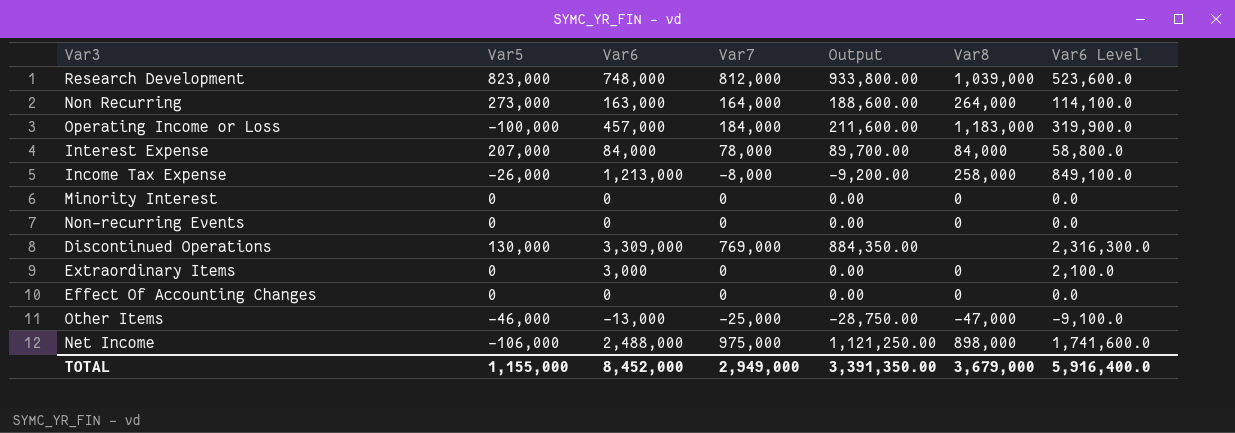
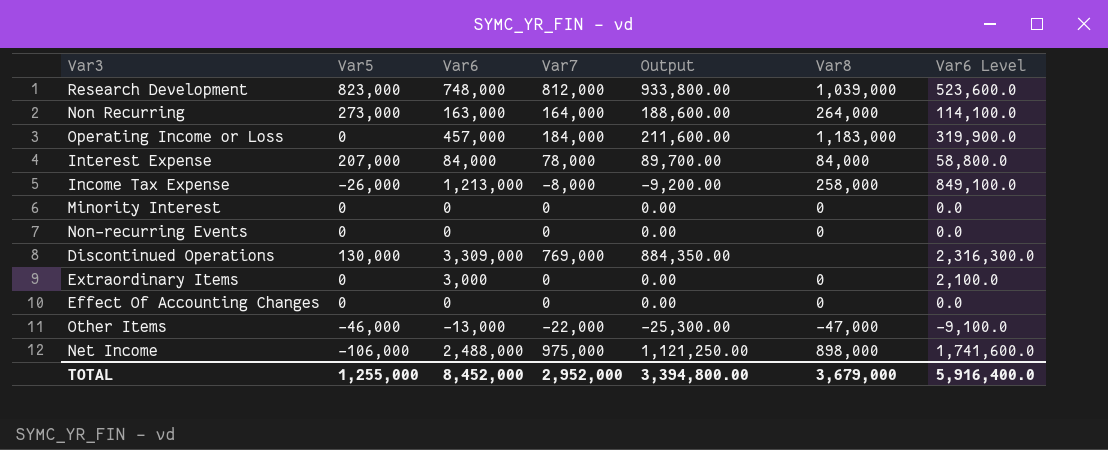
Operating Income or Loss | Var5: -100,000 -> 0
Other Items | Var7: -25,000 -> -22,000
Other Items | Output: -28,750.00 -> -25,300.00
TOTAL | Var5: 1,155,000 -> 1,255,000
TOTAL | Var7: 2,949,000 -> 2,952,000
TOTAL | Output: 3,391,350.00 -> 3,394,800.00

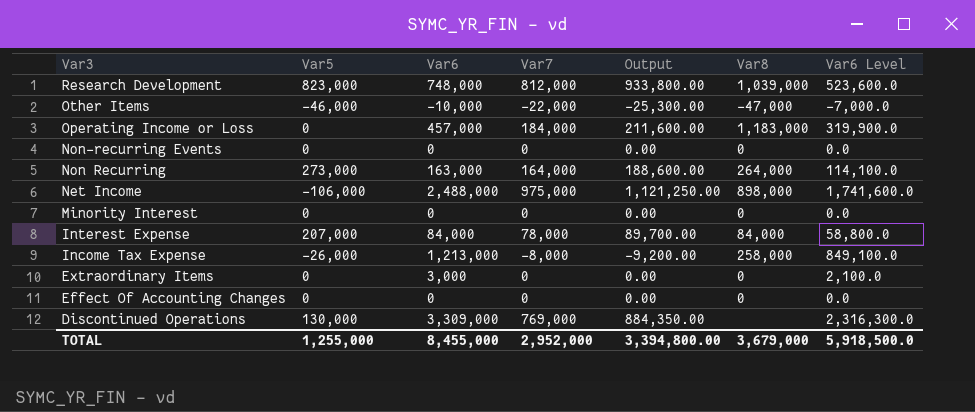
row order: none -> Var3 descending
Other Items | Var6: -13,000 -> -10,000
Other Items | Var6 Level: -9,100.0 -> -7,000.0
TOTAL | Var6: 8,452,000 -> 8,455,000
TOTAL | Var6 Level: 5,916,400.0 -> 5,918,500.0

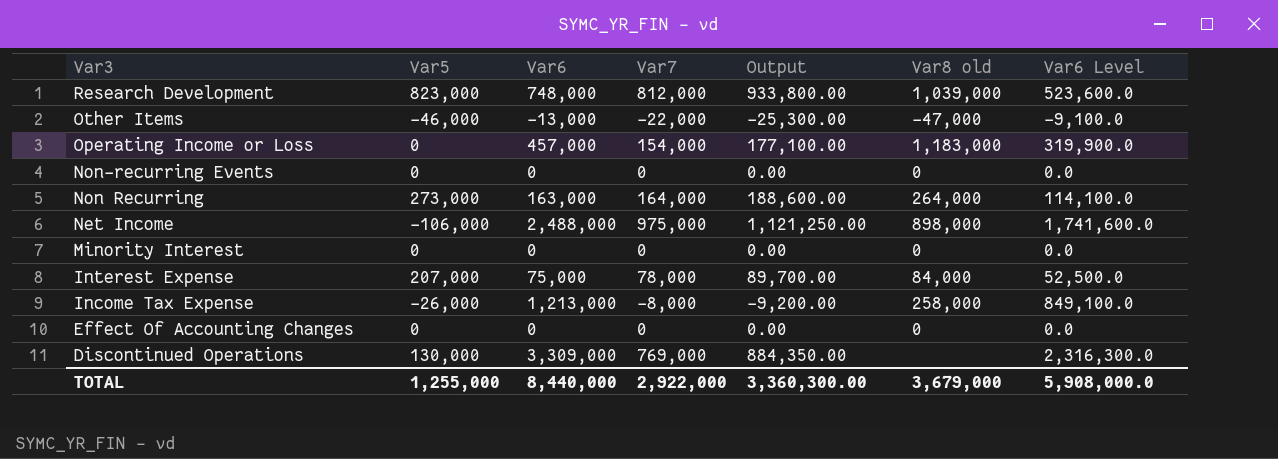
column name: Var8 -> Var8 old
row Extraordinary Items: 0 | 3,000 | 0 | 0.00 | 0 | 2,100.0 -> none
Other Items | Var6: -10,000 -> -13,000
Other Items | Var6 Level: -7,000.0 -> -9,100.0
Operating Income or Loss | Var7: 184,000 -> 154,000
Operating Income or Loss | Output: 211,600.00 -> 177,100.00
Interest Expense | Var6: 84,000 -> 75,000
Interest Expense | Var6 Level: 58,800.0 -> 52,500.0
TOTAL | Var6: 8,455,000 -> 8,440,000
TOTAL | Var7: 2,952,000 -> 2,922,000
TOTAL | Output: 3,394,800.00 -> 3,360,300.00
TOTAL | Var6 Level: 5,918,500.0 -> 5,908,000.0

